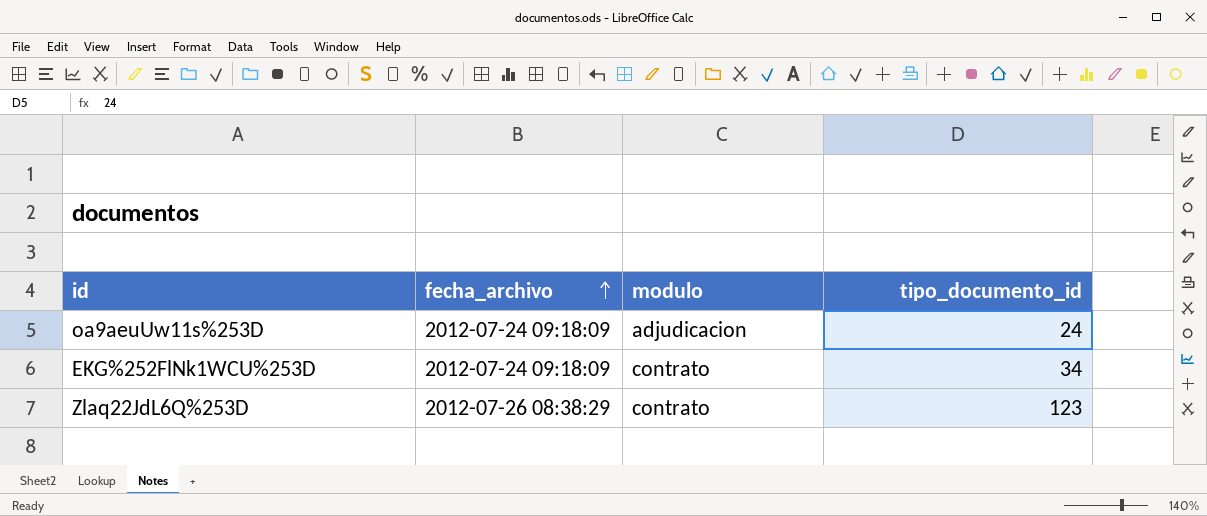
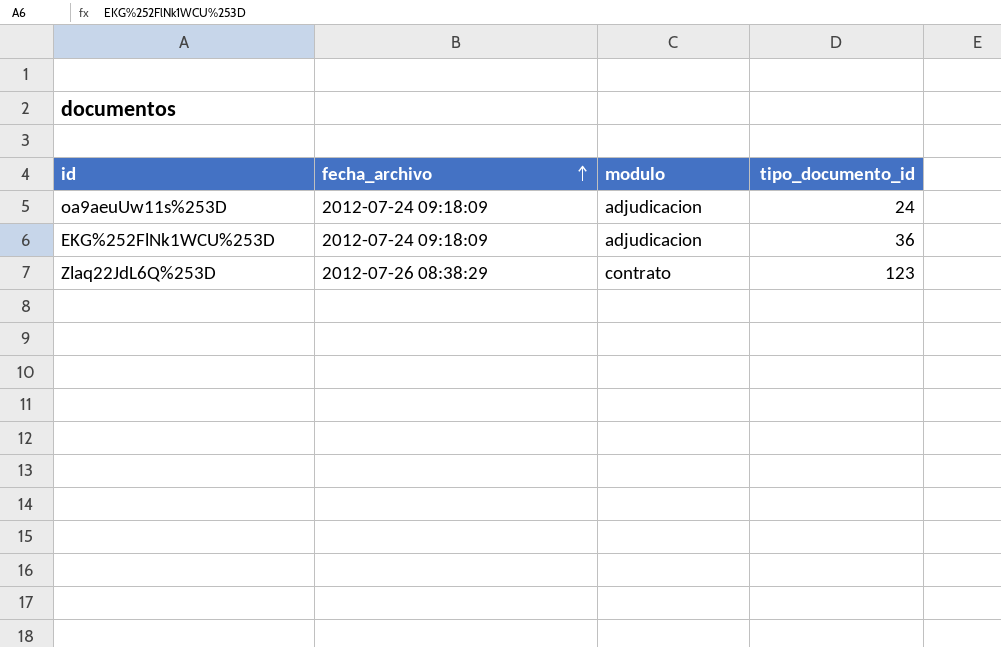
EKG%252FlNk1WCU%253D | modulo: contrato -> adjudicacion
EKG%252FlNk1WCU%253D | tipo_documento_id: 34 -> 36

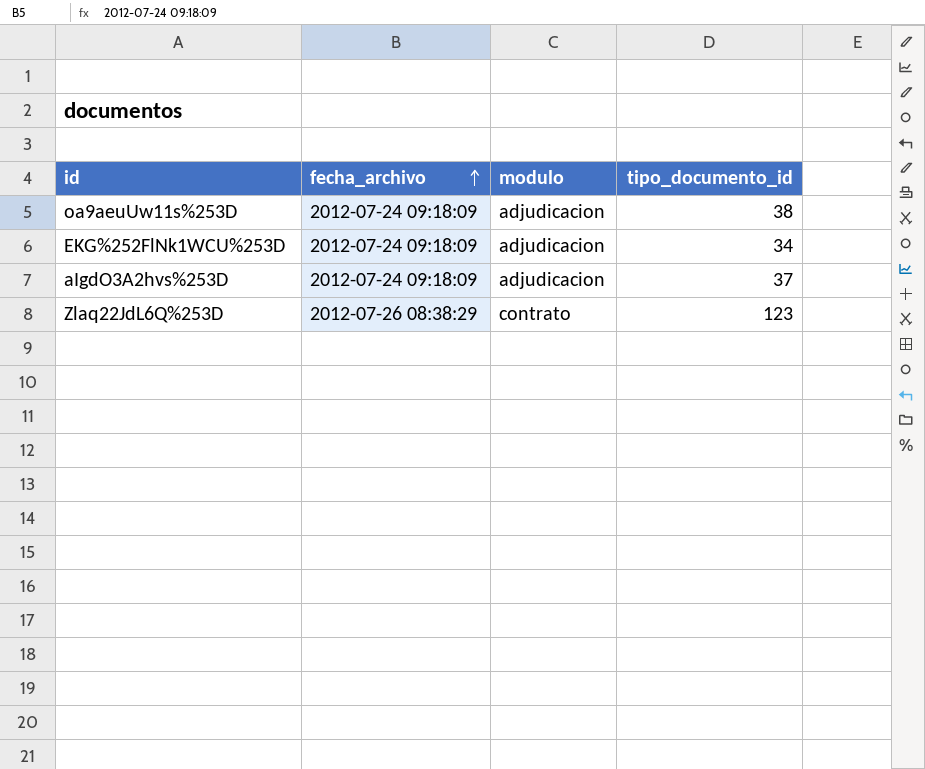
oa9aeuUw11s%253D | tipo_documento_id: 24 -> 38
EKG%252FlNk1WCU%253D | tipo_documento_id: 36 -> 34
row aIgdO3A2hvs%253D: none -> 2012-07-24 09:18:09 | adjudicacion | 37

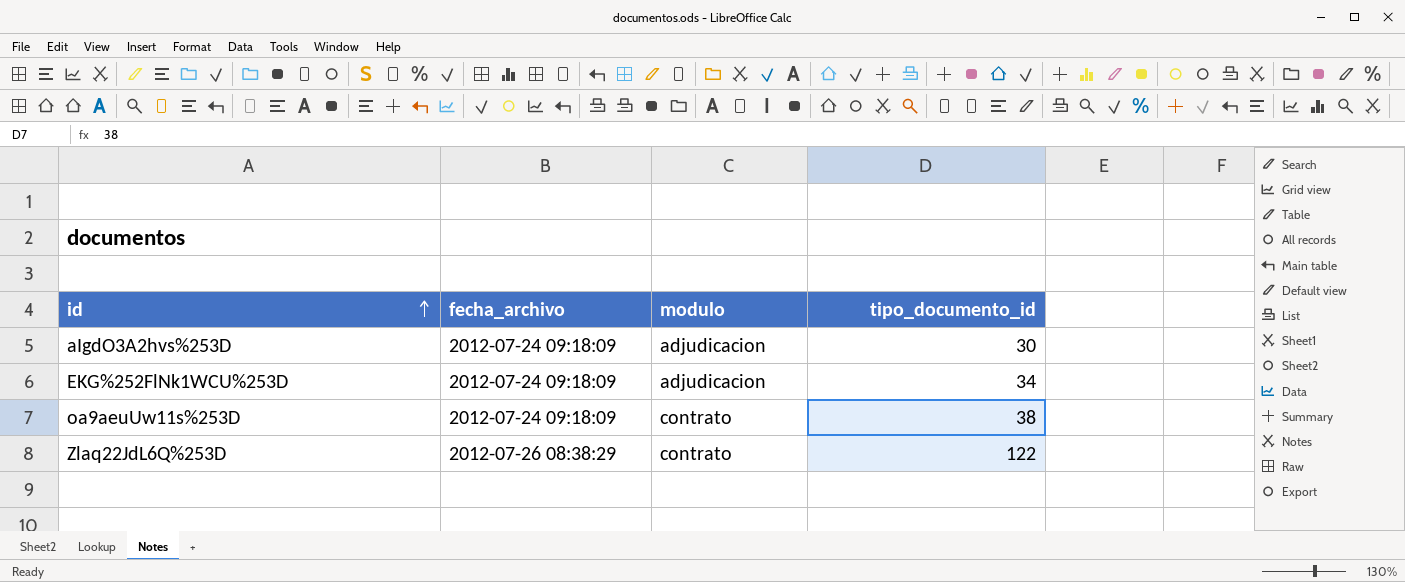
row order: fecha_archivo ascending -> id ascending
aIgdO3A2hvs%253D | tipo_documento_id: 37 -> 30
oa9aeuUw11s%253D | modulo: adjudicacion -> contrato
Zlaq22JdL6Q%253D | tipo_documento_id: 123 -> 122

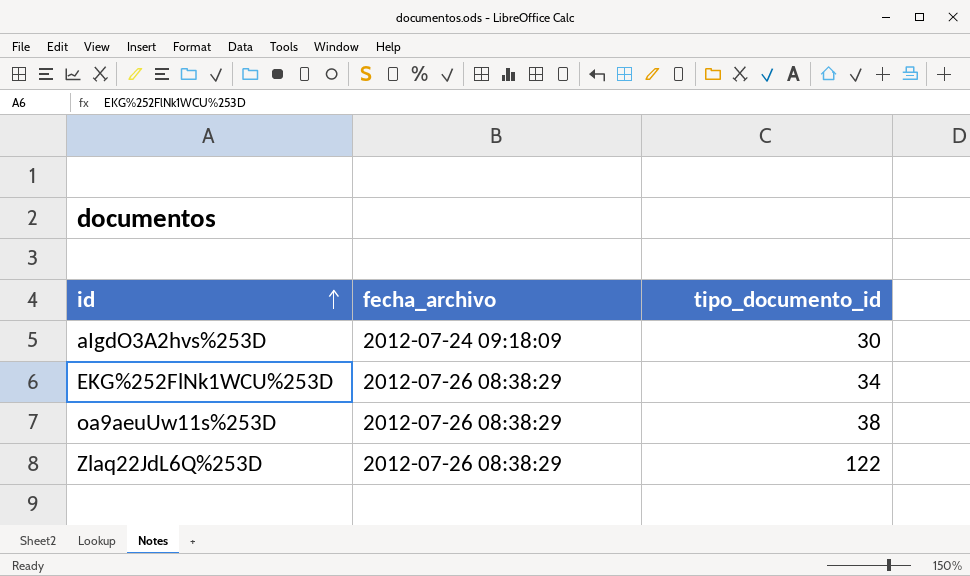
column modulo | position: 3 -> none
EKG%252FlNk1WCU%253D | fecha_archivo: 2012-07-24 09:18:09 -> 2012-07-26 08:38:29
oa9aeuUw11s%253D | fecha_archivo: 2012-07-24 09:18:09 -> 2012-07-26 08:38:29

